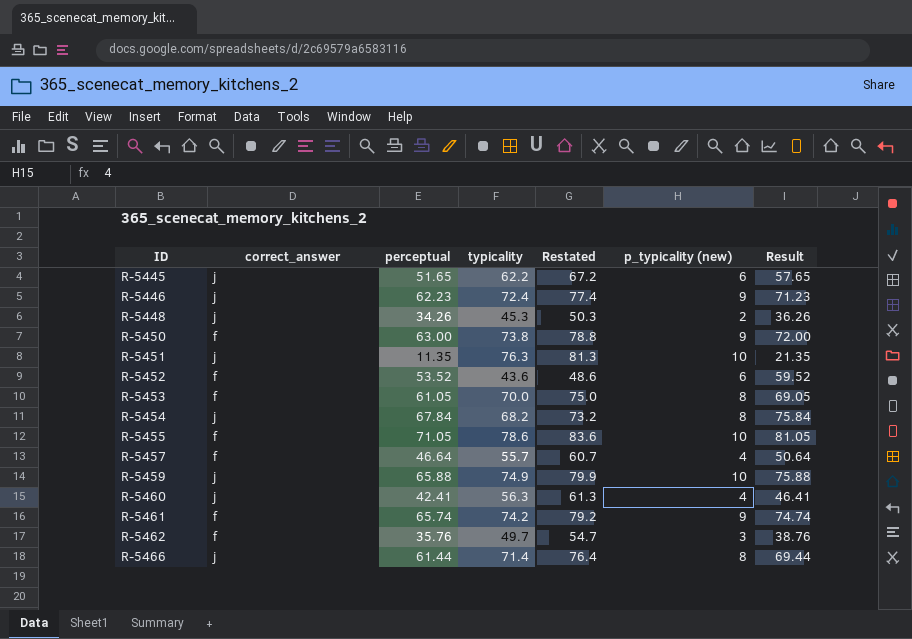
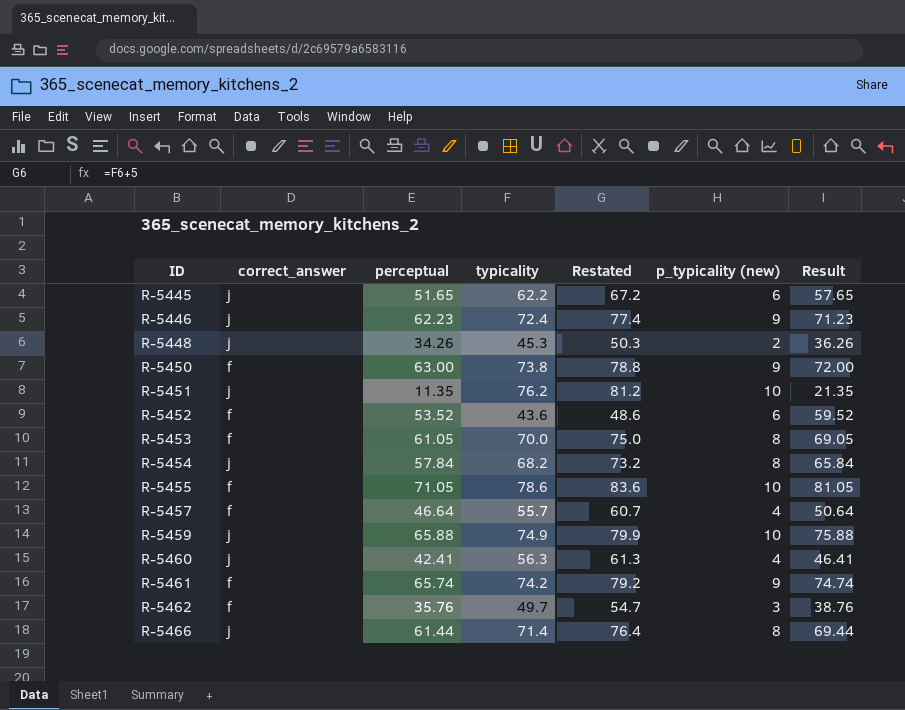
R-5451 | typicality: 76.3 -> 76.2
R-5451 | Restated: 81.3 -> 81.2
R-5454 | perceptual: 67.84 -> 57.84
R-5454 | Result: 75.84 -> 65.84

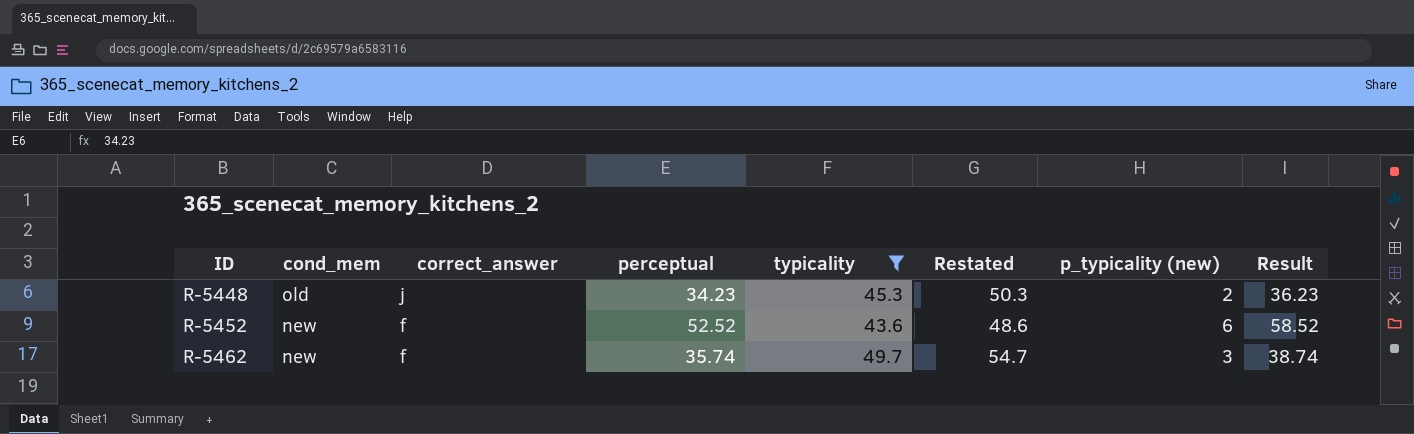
filter: none -> typicality <= 49.7
column cond_mem | position: none -> 2
R-5448 | perceptual: 34.26 -> 34.23
R-5448 | Result: 36.26 -> 36.23
R-5452 | perceptual: 53.52 -> 52.52
R-5452 | Result: 59.52 -> 58.52
R-5462 | perceptual: 35.76 -> 35.74
R-5462 | Result: 38.76 -> 38.74

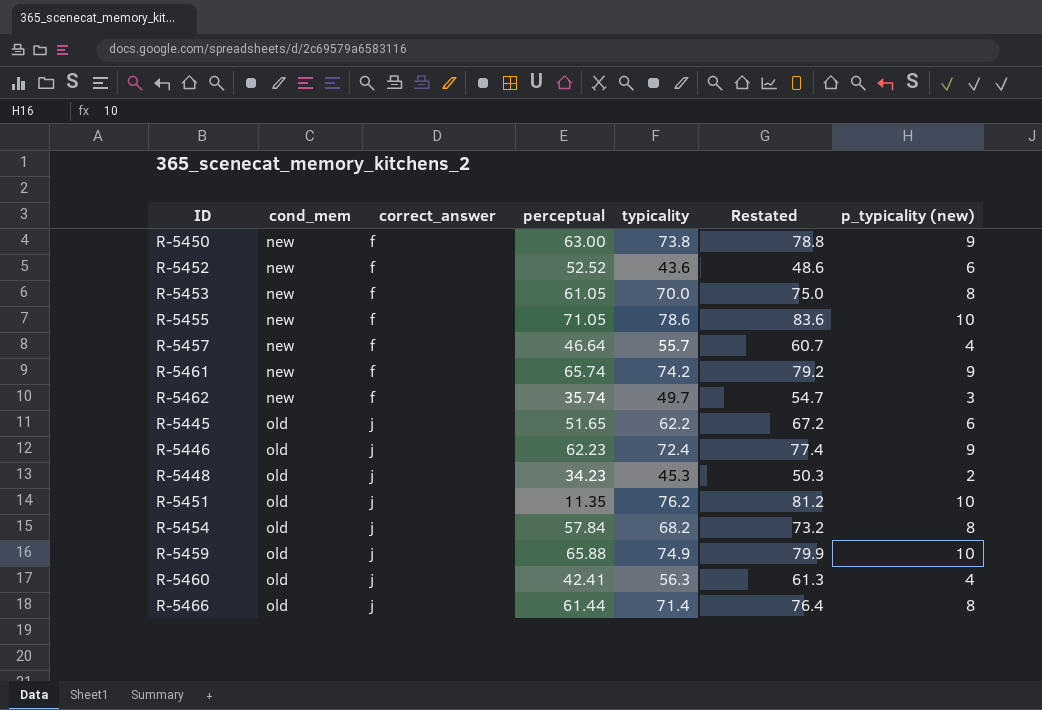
filter: typicality <= 49.7 -> none
row order: ID ascending -> cond_mem ascending
column Result | formula: [perceptual] + [p_typicality (new)] -> none

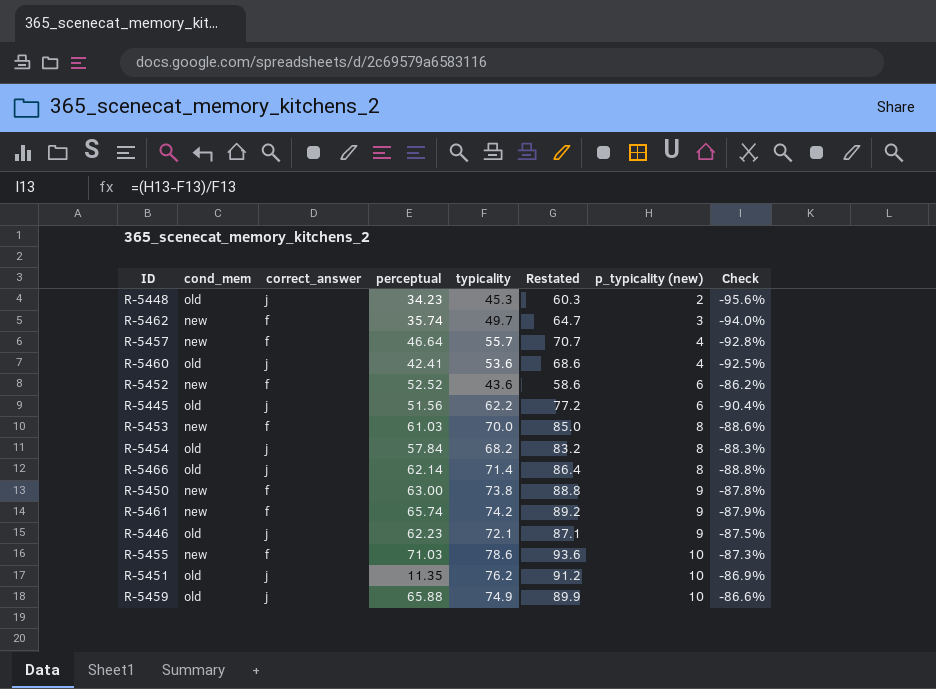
row order: cond_mem ascending -> p_typicality (new) ascending
column Restated | formula: [typicality] + 5 -> [typicality] + 15
column Check | formula: none -> ([p_typicality (new)] - [typicality]) / [typicality]
R-5460 | typicality: 56.3 -> 53.6
R-5445 | perceptual: 51.65 -> 51.56
R-5453 | perceptual: 61.05 -> 61.03
R-5466 | perceptual: 61.44 -> 62.14
R-5446 | typicality: 72.4 -> 72.1
R-5455 | perceptual: 71.05 -> 71.03

